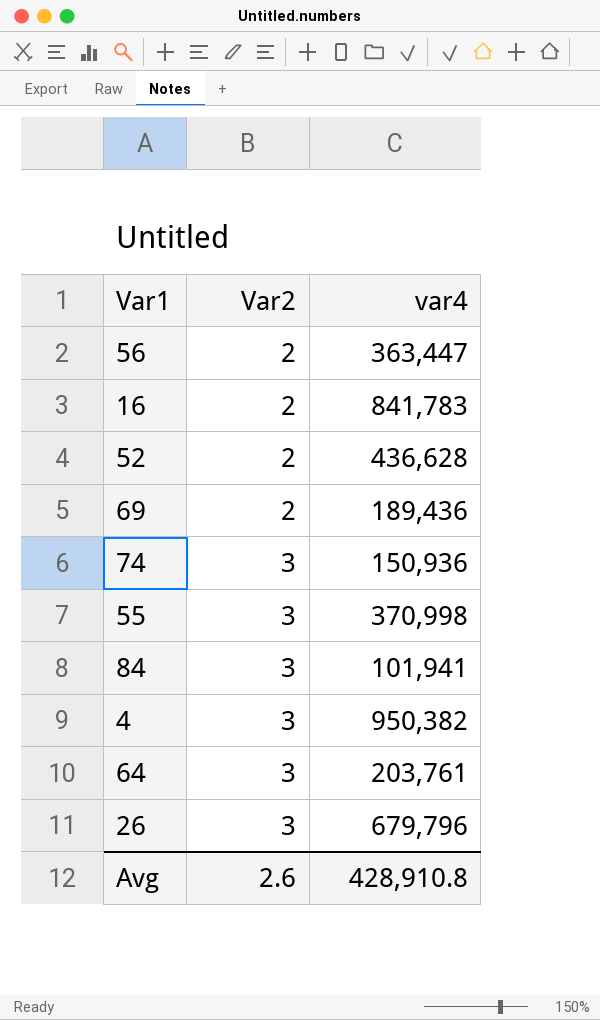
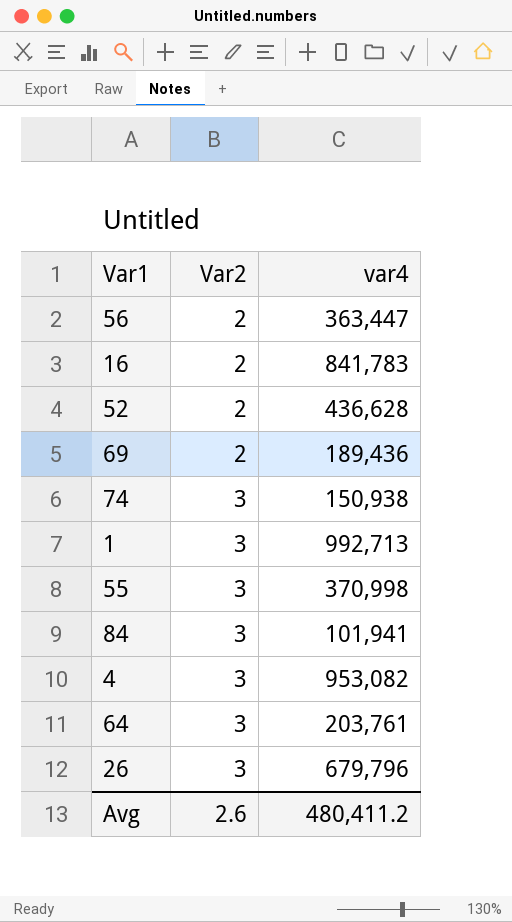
74 | var4: 150,936 -> 150,938
row 1: none -> 3 | 992,713
4 | var4: 950,382 -> 953,082
Avg | var4: 428,910.8 -> 480,411.2

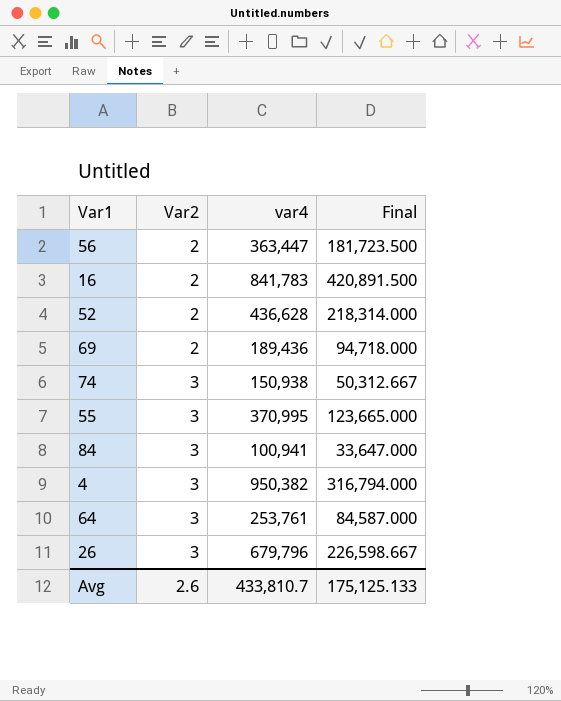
column Final | formula: none -> [var4] / [Var2]
row 1: 3 | 992,713 -> none
55 | var4: 370,998 -> 370,995
84 | var4: 101,941 -> 100,941
4 | var4: 953,082 -> 950,382
64 | var4: 203,761 -> 253,761
Avg | var4: 480,411.2 -> 433,810.7

